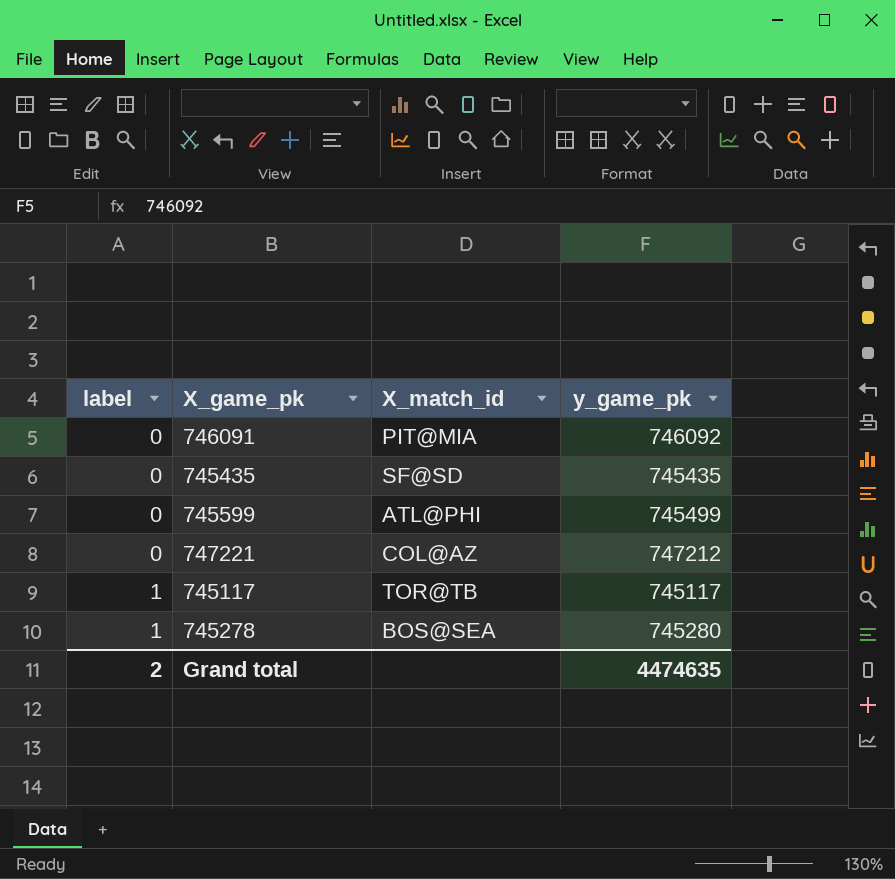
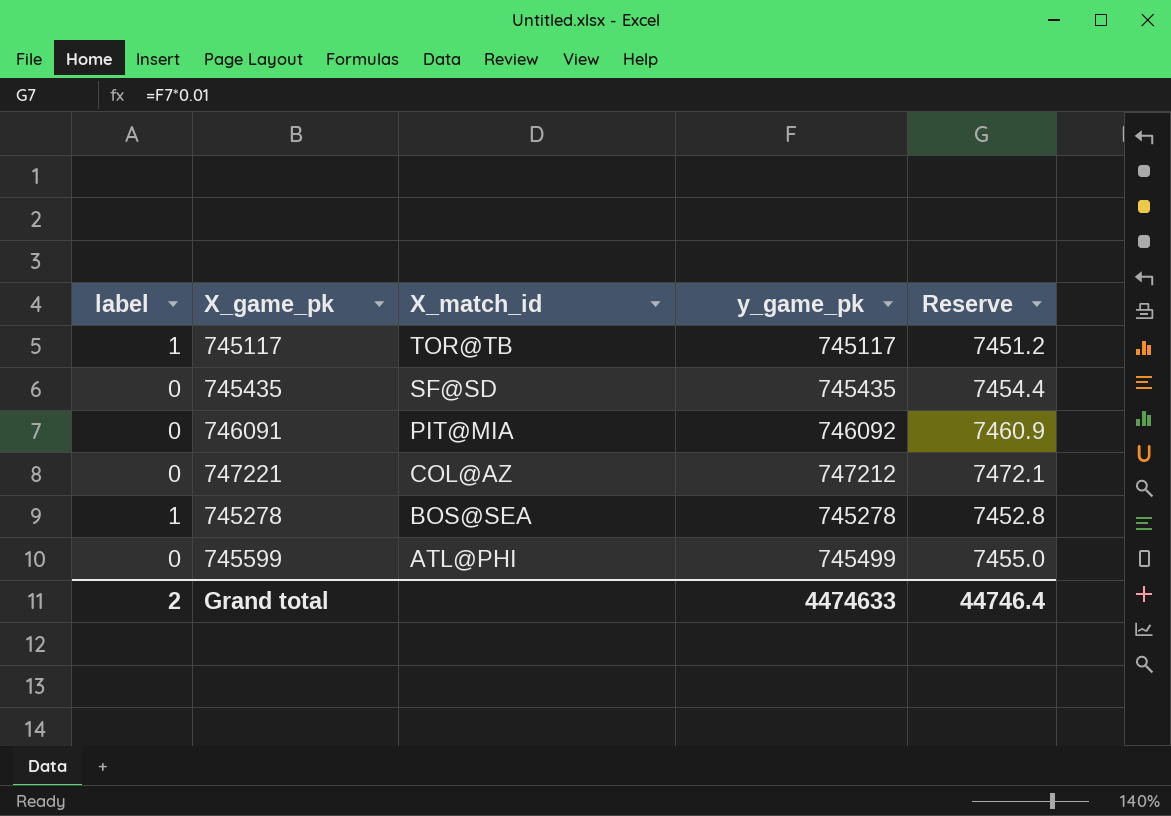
row order: label ascending -> X_match_id descending
column Reserve | formula: none -> [y_game_pk] * 0.01
745278 | y_game_pk: 745280 -> 745278
Grand total | y_game_pk: 4474635 -> 4474633

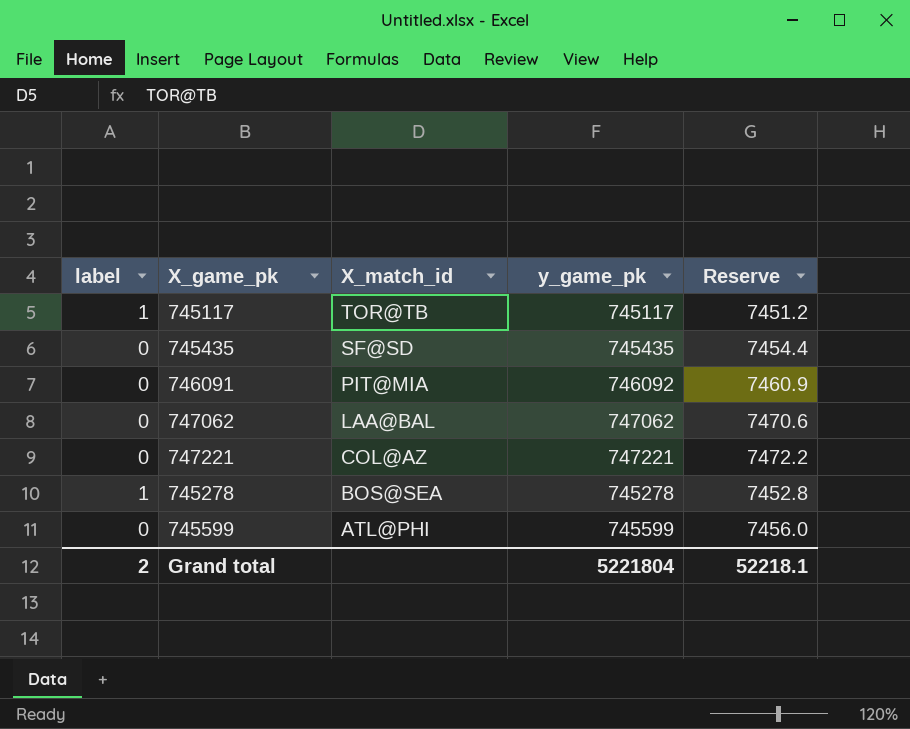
row 747062: none -> 0 | LAA@BAL | 747062 | 7470.6
747221 | y_game_pk: 747212 -> 747221
747221 | Reserve: 7472.1 -> 7472.2
745599 | y_game_pk: 745499 -> 745599
745599 | Reserve: 7455.0 -> 7456.0
Grand total | y_game_pk: 4474633 -> 5221804
Grand total | Reserve: 44746.4 -> 52218.1

